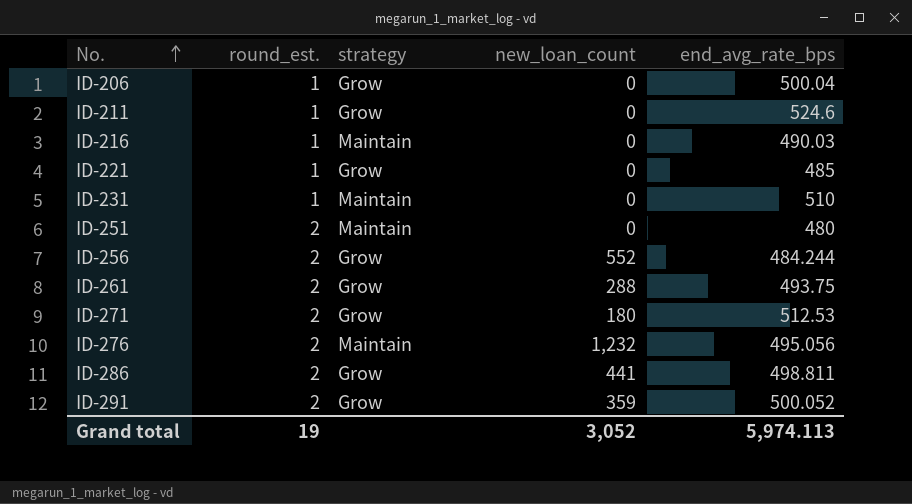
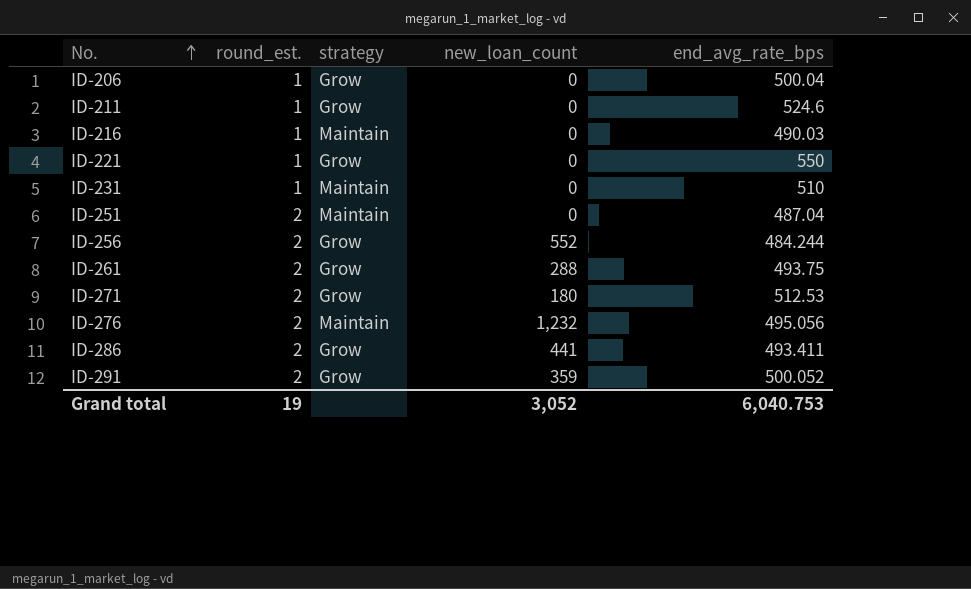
ID-221 | end_avg_rate_bps: 485 -> 550
ID-251 | end_avg_rate_bps: 480 -> 487.04
ID-286 | end_avg_rate_bps: 498.811 -> 493.411
Grand total | end_avg_rate_bps: 5,974.113 -> 6,040.753

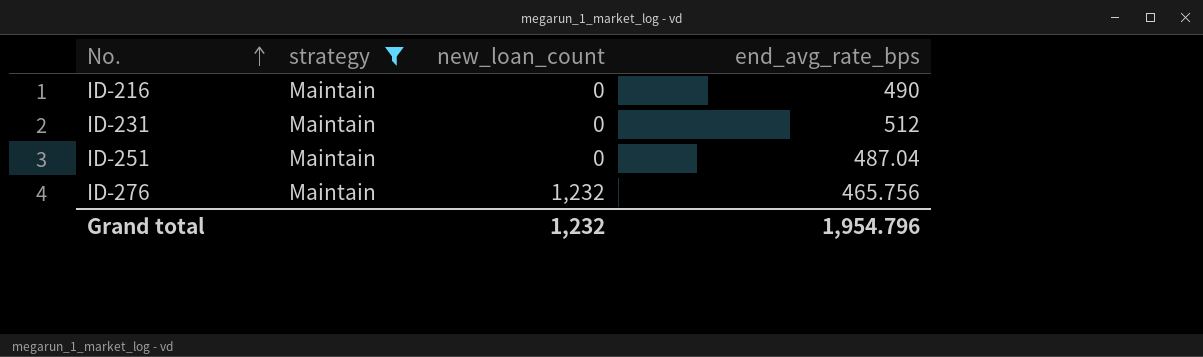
filter: none -> strategy = Maintain
column round_est. | position: 2 -> none
ID-216 | end_avg_rate_bps: 490.03 -> 490
ID-231 | end_avg_rate_bps: 510 -> 512
ID-276 | end_avg_rate_bps: 495.056 -> 465.756
Grand total | new_loan_count: 3,052 -> 1,232
Grand total | end_avg_rate_bps: 6,040.753 -> 1,954.796

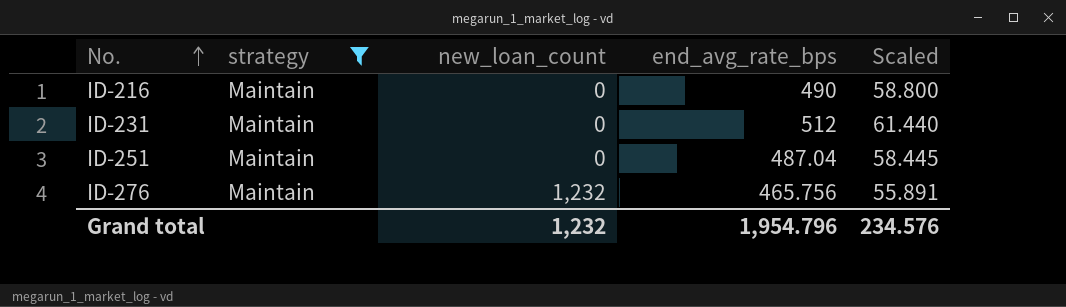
column Scaled | formula: none -> [end_avg_rate_bps] * 0.12

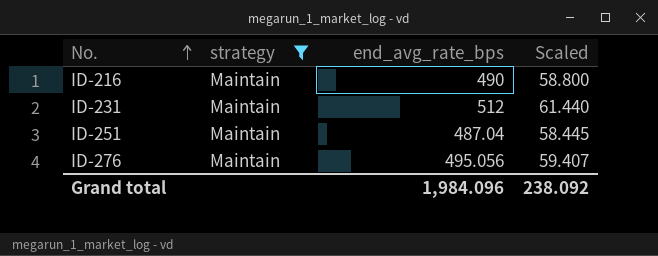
column new_loan_count | position: 3 -> none
ID-276 | end_avg_rate_bps: 465.756 -> 495.056
ID-276 | Scaled: 55.891 -> 59.407
Grand total | end_avg_rate_bps: 1,954.796 -> 1,984.096
Grand total | Scaled: 234.576 -> 238.092

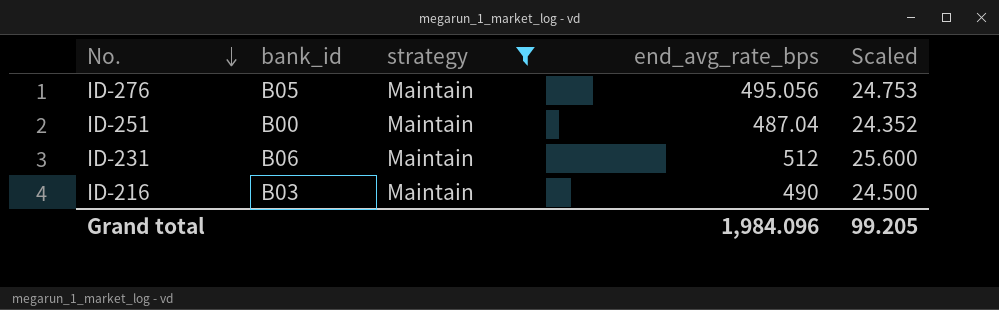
row order: No. ascending -> No. descending
column bank_id | position: none -> 2
column Scaled | formula: [end_avg_rate_bps] * 0.12 -> [end_avg_rate_bps] * 0.05
Grand total | Scaled: 238.092 -> 99.205

